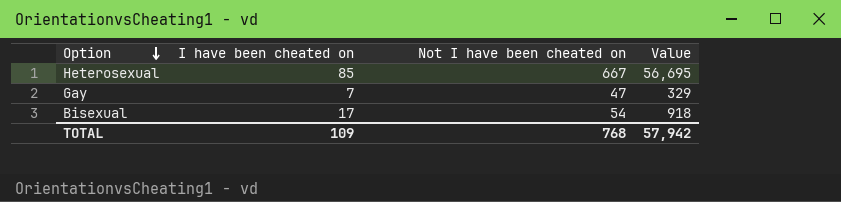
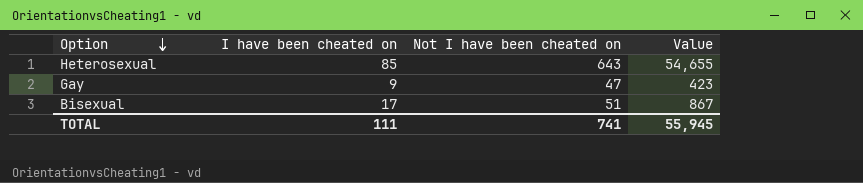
Heterosexual | Not I have been cheated on: 667 -> 643
Heterosexual | Value: 56,695 -> 54,655
Gay | I have been cheated on: 7 -> 9
Gay | Value: 329 -> 423
Bisexual | Not I have been cheated on: 54 -> 51
Bisexual | Value: 918 -> 867
TOTAL | I have been cheated on: 109 -> 111
TOTAL | Not I have been cheated on: 768 -> 741
TOTAL | Value: 57,942 -> 55,945

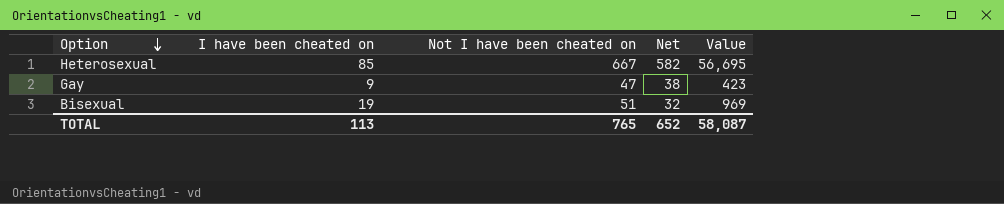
column Net | formula: none -> [Not I have been cheated on] - [I have been cheated on]
Heterosexual | Not I have been cheated on: 643 -> 667
Heterosexual | Value: 54,655 -> 56,695
Bisexual | I have been cheated on: 17 -> 19
Bisexual | Value: 867 -> 969
TOTAL | I have been cheated on: 111 -> 113
TOTAL | Not I have been cheated on: 741 -> 765
TOTAL | Value: 55,945 -> 58,087

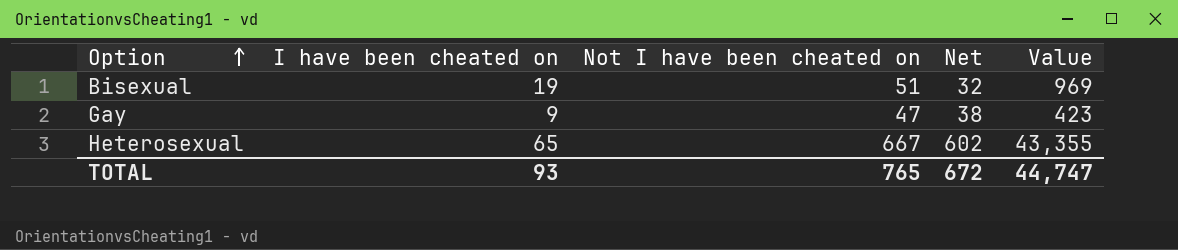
row order: Option descending -> Option ascending
Heterosexual | I have been cheated on: 85 -> 65
Heterosexual | Net: 582 -> 602
Heterosexual | Value: 56,695 -> 43,355
TOTAL | I have been cheated on: 113 -> 93
TOTAL | Net: 652 -> 672
TOTAL | Value: 58,087 -> 44,747

